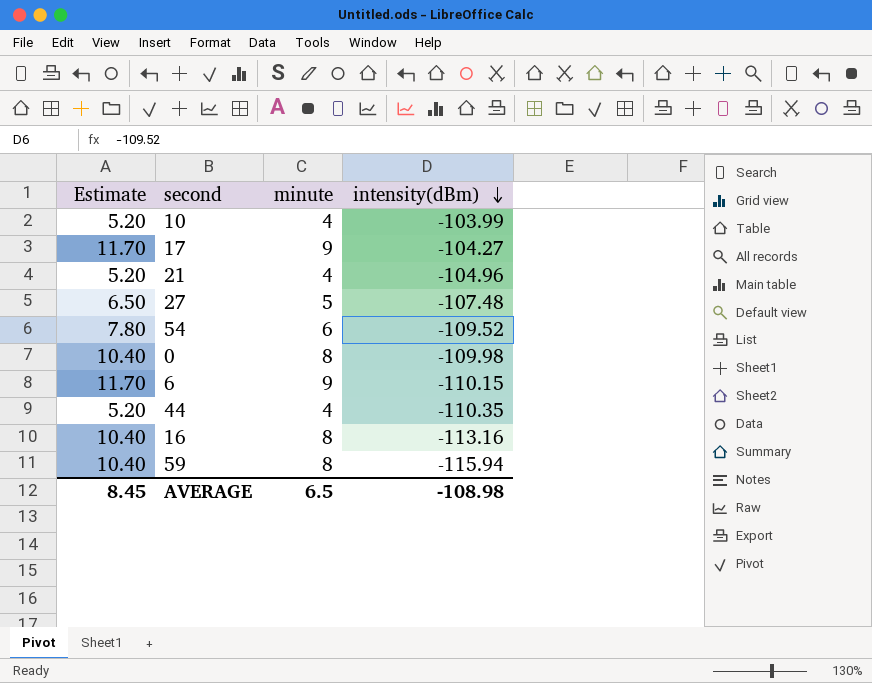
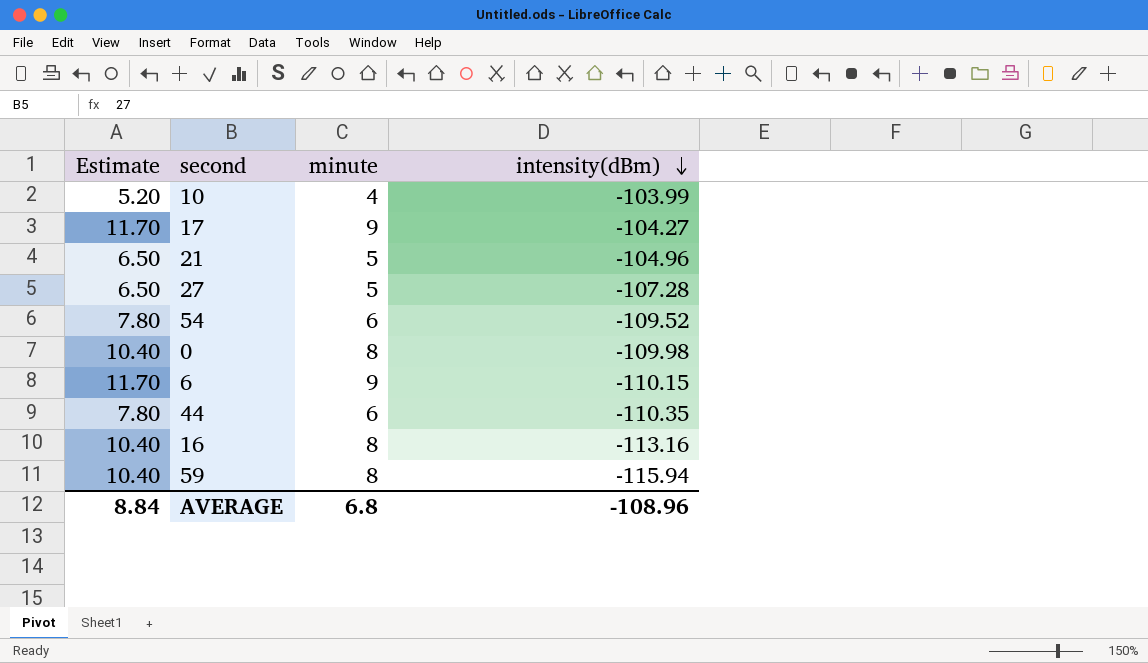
21 | Estimate: 5.20 -> 6.50
21 | minute: 4 -> 5
27 | intensity(dBm): -107.48 -> -107.28
44 | Estimate: 5.20 -> 7.80
44 | minute: 4 -> 6
AVERAGE | Estimate: 8.45 -> 8.84
AVERAGE | minute: 6.5 -> 6.8
AVERAGE | intensity(dBm): -108.98 -> -108.96

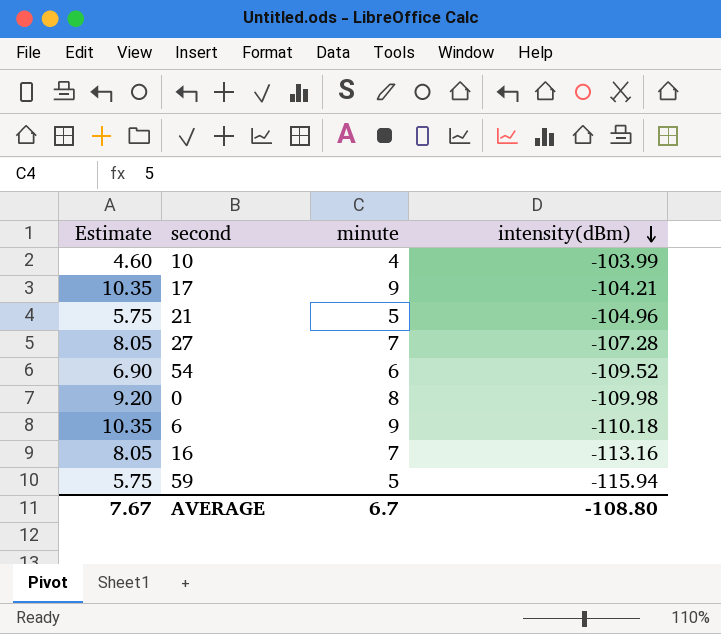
column Estimate | formula: [minute] * 1.3 -> [minute] * 1.15
row 44: 7.80 | 6 | -110.35 -> none
17 | intensity(dBm): -104.27 -> -104.21
27 | minute: 5 -> 7
6 | intensity(dBm): -110.15 -> -110.18
16 | minute: 8 -> 7
59 | minute: 8 -> 5
AVERAGE | Estimate: 8.84 -> 7.67
AVERAGE | minute: 6.8 -> 6.7
AVERAGE | intensity(dBm): -108.96 -> -108.80

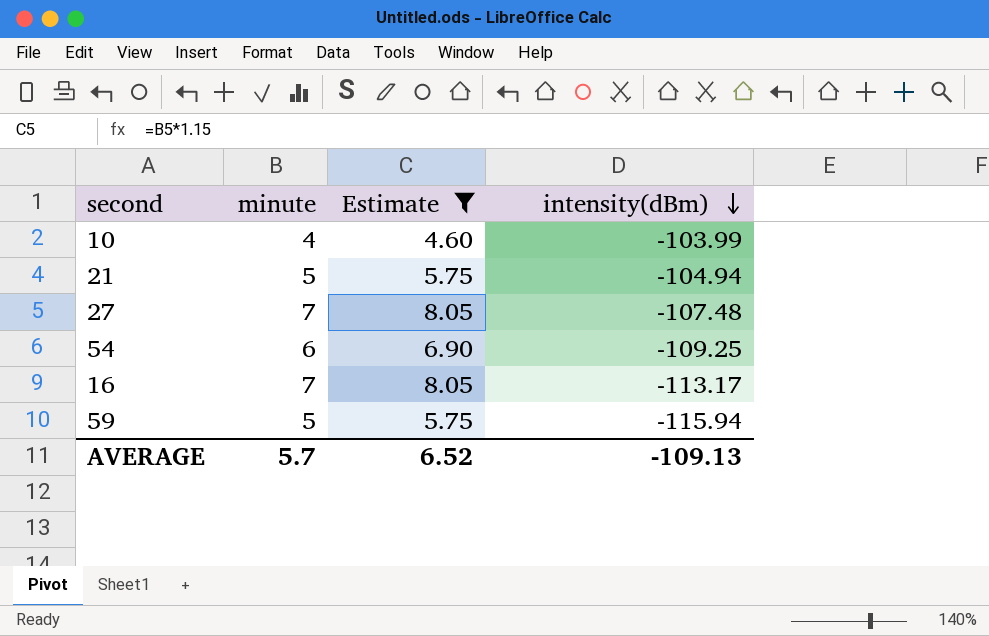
filter: none -> Estimate <= 8.05
column Estimate | position: 1 -> 3
21 | intensity(dBm): -104.96 -> -104.94
27 | intensity(dBm): -107.28 -> -107.48
54 | intensity(dBm): -109.52 -> -109.25
16 | intensity(dBm): -113.16 -> -113.17
AVERAGE | minute: 6.7 -> 5.7
AVERAGE | Estimate: 7.67 -> 6.52
AVERAGE | intensity(dBm): -108.80 -> -109.13

